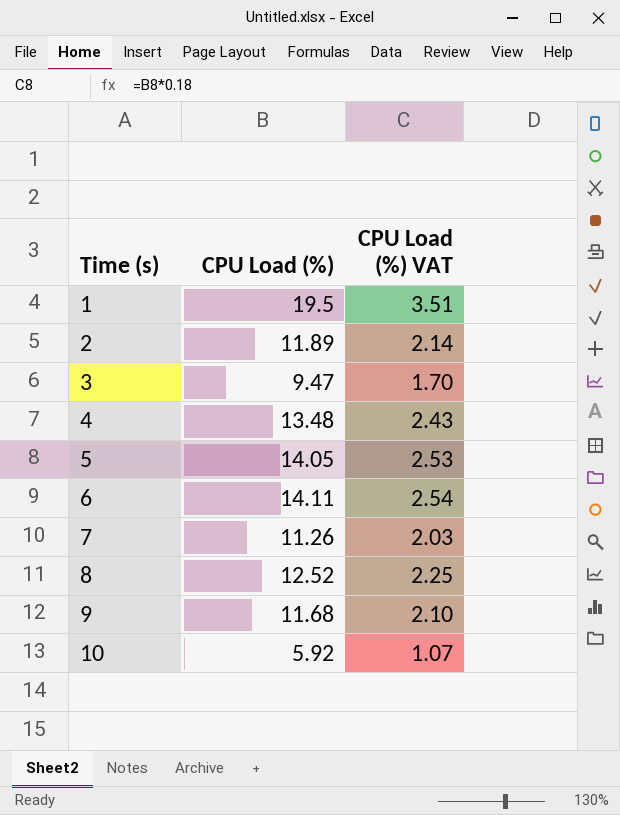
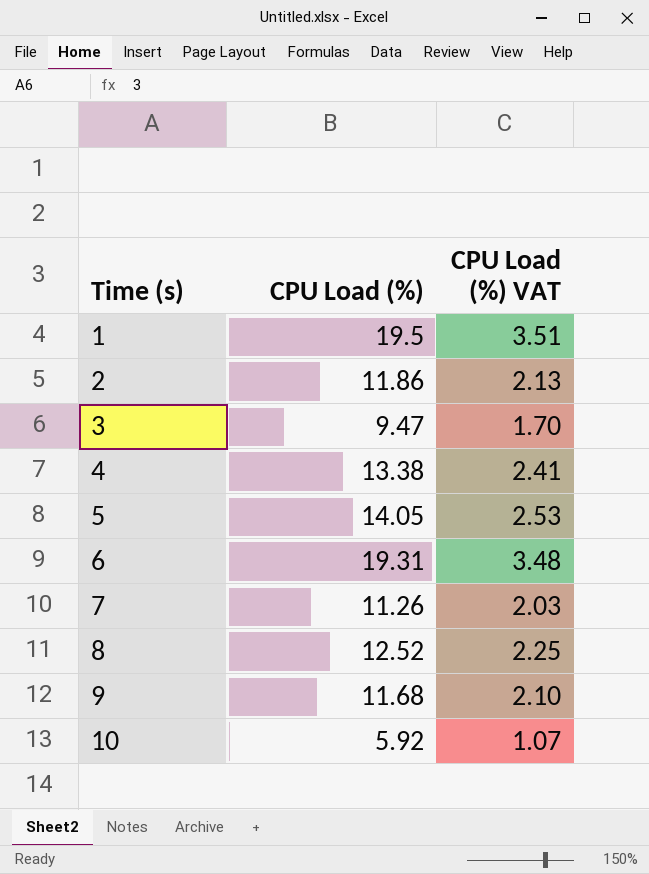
2 | CPU Load (%): 11.89 -> 11.86
2 | CPU Load (%) VAT: 2.14 -> 2.13
4 | CPU Load (%): 13.48 -> 13.38
4 | CPU Load (%) VAT: 2.43 -> 2.41
6 | CPU Load (%): 14.11 -> 19.31
6 | CPU Load (%) VAT: 2.54 -> 3.48

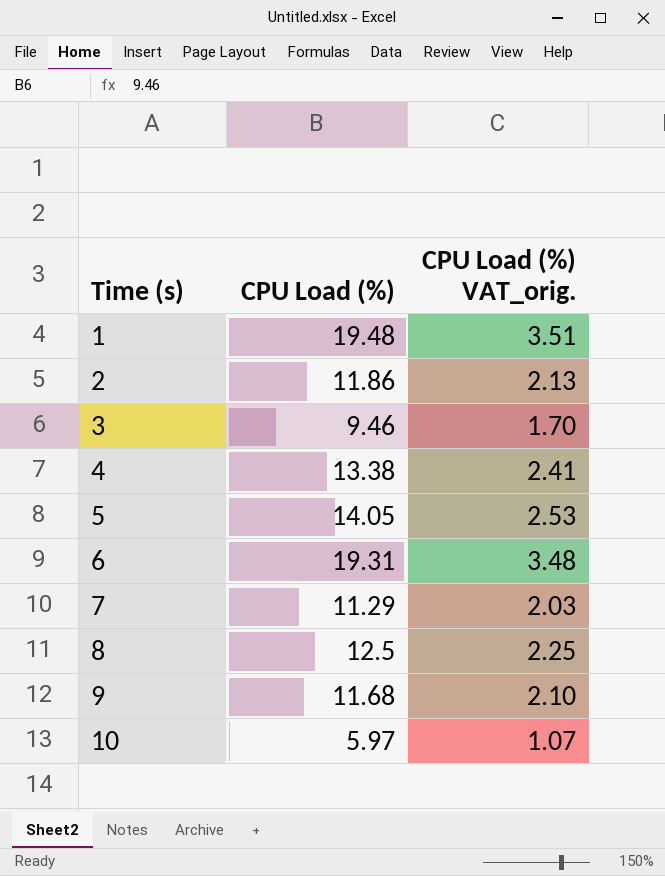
column name: CPU Load (%) VAT -> CPU Load (%) VAT_orig.
1 | CPU Load (%): 19.5 -> 19.48
3 | CPU Load (%): 9.47 -> 9.46
7 | CPU Load (%): 11.26 -> 11.29
8 | CPU Load (%): 12.52 -> 12.5
10 | CPU Load (%): 5.92 -> 5.97

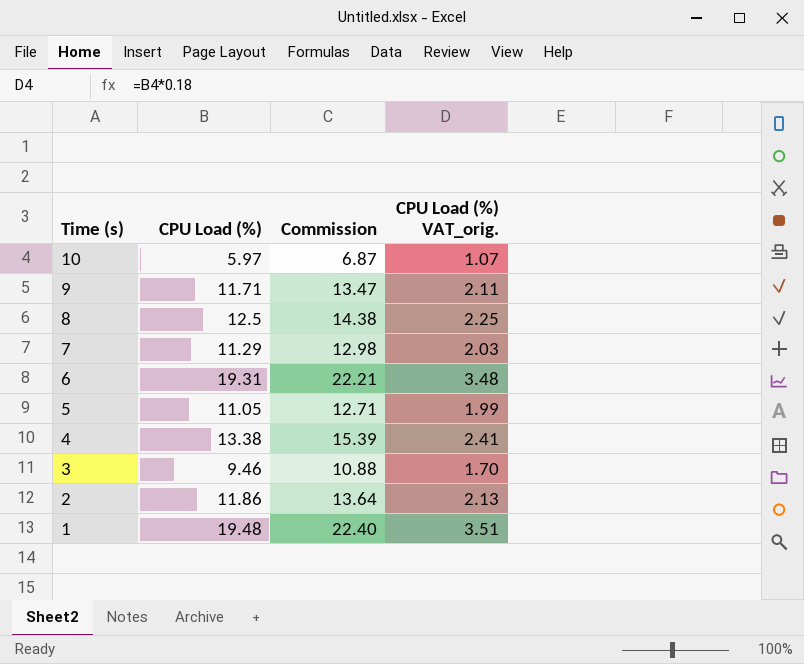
row order: Time (s) ascending -> Time (s) descending
column Commission | formula: none -> [CPU Load (%)] * 1.15
9 | CPU Load (%): 11.68 -> 11.71
9 | CPU Load (%) VAT_orig.: 2.10 -> 2.11
5 | CPU Load (%): 14.05 -> 11.05
5 | CPU Load (%) VAT_orig.: 2.53 -> 1.99

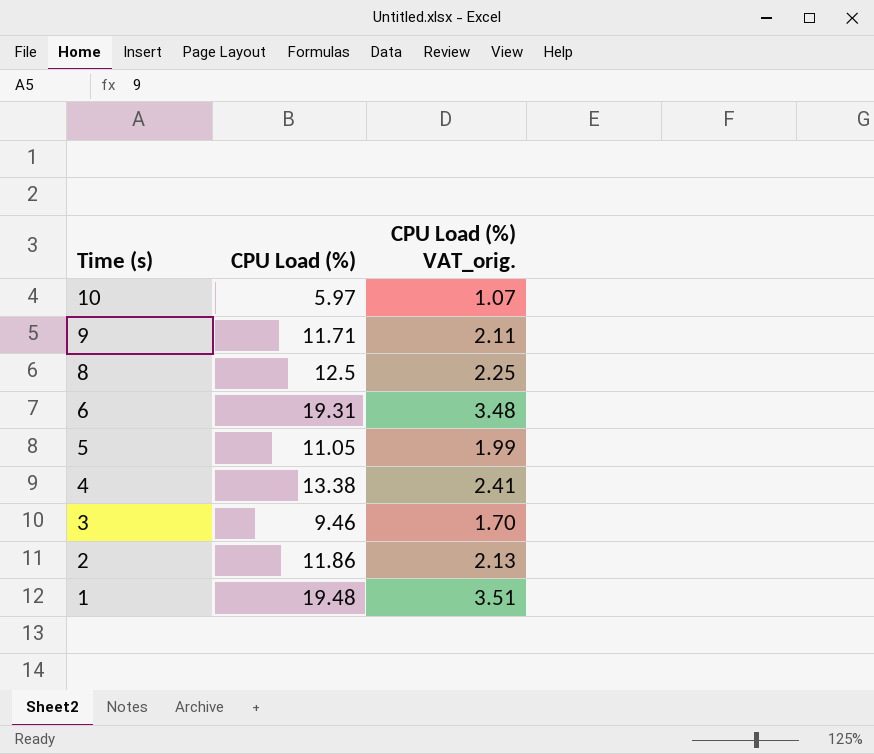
column Commission | formula: [CPU Load (%)] * 1.15 -> none
row 7: 11.29 | 12.98 | 2.03 -> none

